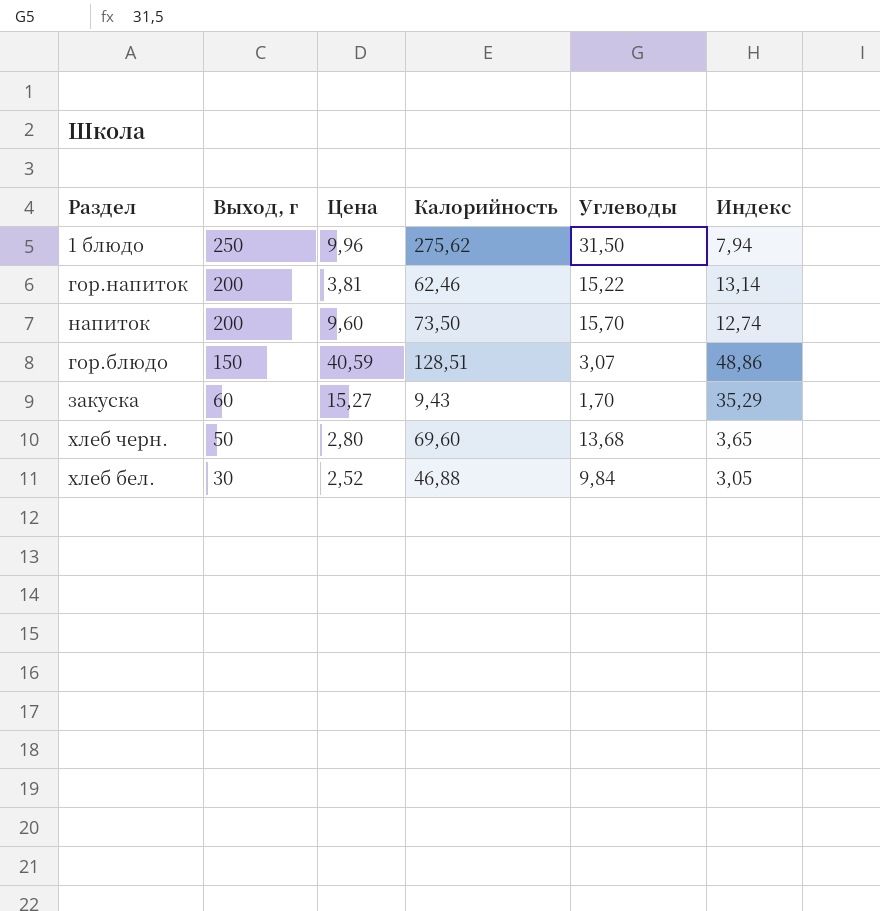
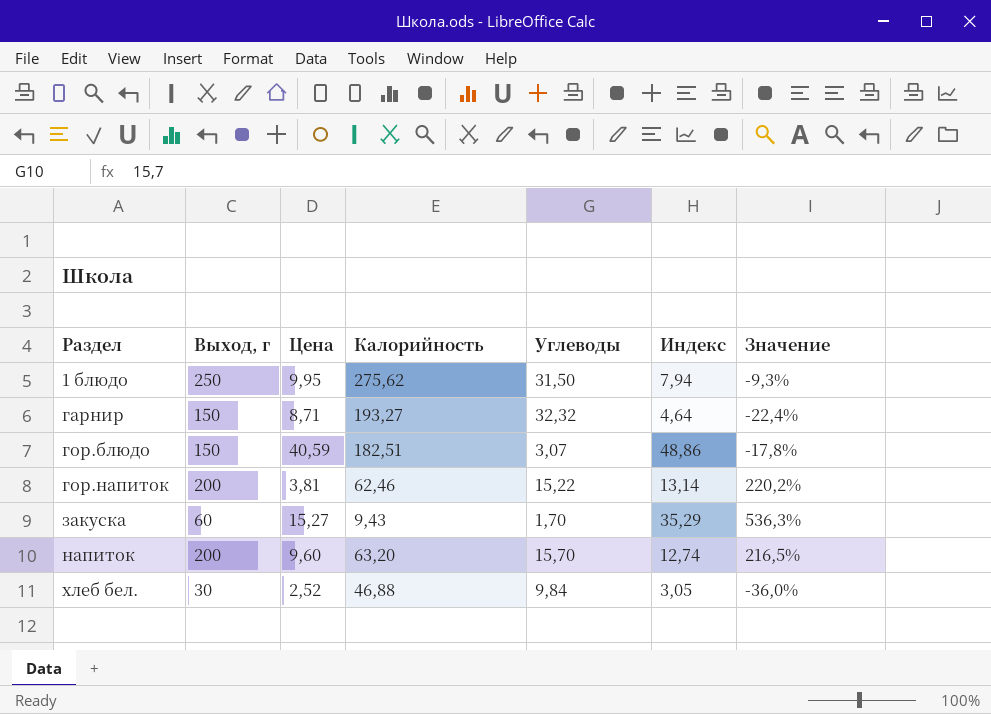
row order: Выход, г descending -> Раздел ascending
column Значение | formula: none -> ([Выход, г] - [Калорийность]) / [Калорийность]
row хлеб черн.: 50 | 2,80 | 69,60 | 13,68 | 3,65 -> none
1 блюдо | Цена: 9,96 -> 9,95
row гарнир: none -> 150 | 8,71 | 193,27 | 32,32 | 4,64 | -22,4%
гор.блюдо | Калорийность: 128,51 -> 182,51
напиток | Калорийность: 73,50 -> 63,20

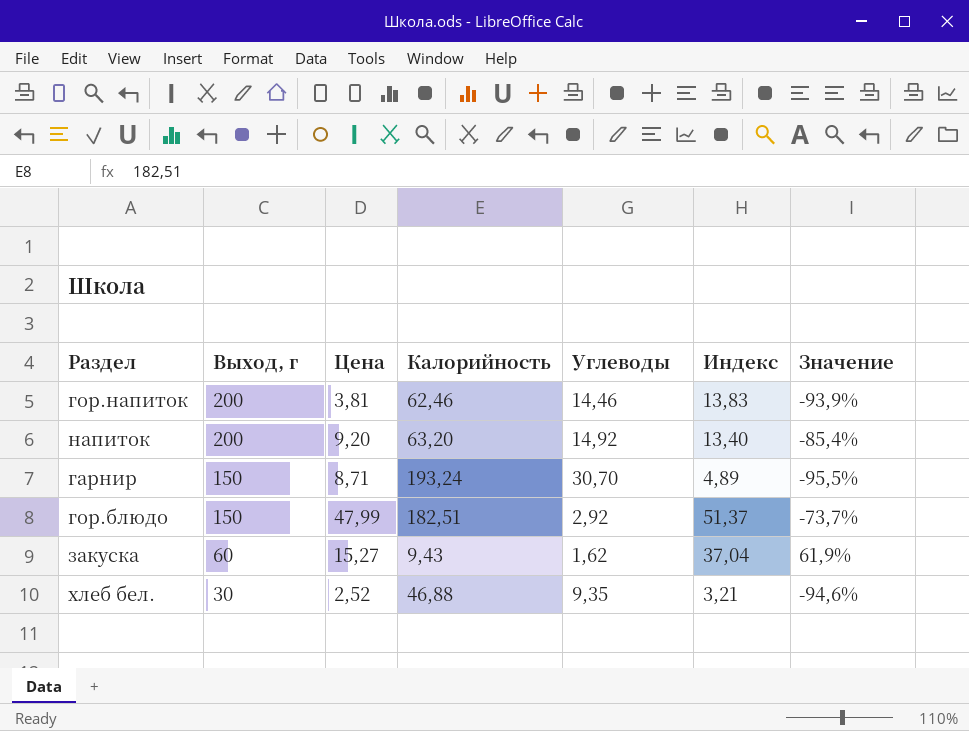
row order: Раздел ascending -> Выход, г descending
column Значение | formula: ([Выход, г] - [Калорийность]) / [Калорийность] -> ([Цена] - [Калорийность]) / [Калорийность]
row 1 блюдо: 250 | 9,95 | 275,62 | 31,50 | 7,94 | -9,3% -> none
гор.напиток | Углеводы: 15,22 -> 14,46
гор.напиток | Индекс: 13,14 -> 13,83
напиток | Цена: 9,60 -> 9,20
напиток | Углеводы: 15,70 -> 14,92
напиток | Индекс: 12,74 -> 13,40
гарнир | Калорийность: 193,27 -> 193,24
гарнир | Углеводы: 32,32 -> 30,70
гарнир | Индекс: 4,64 -> 4,89
гор.блюдо | Цена: 40,59 -> 47,99
гор.блюдо | Углеводы: 3,07 -> 2,92
гор.блюдо | Индекс: 48,86 -> 51,37
закуска | Углеводы: 1,70 -> 1,62
закуска | Индекс: 35,29 -> 37,04
хлеб бел. | Углеводы: 9,84 -> 9,35
хлеб бел. | Индекс: 3,05 -> 3,21

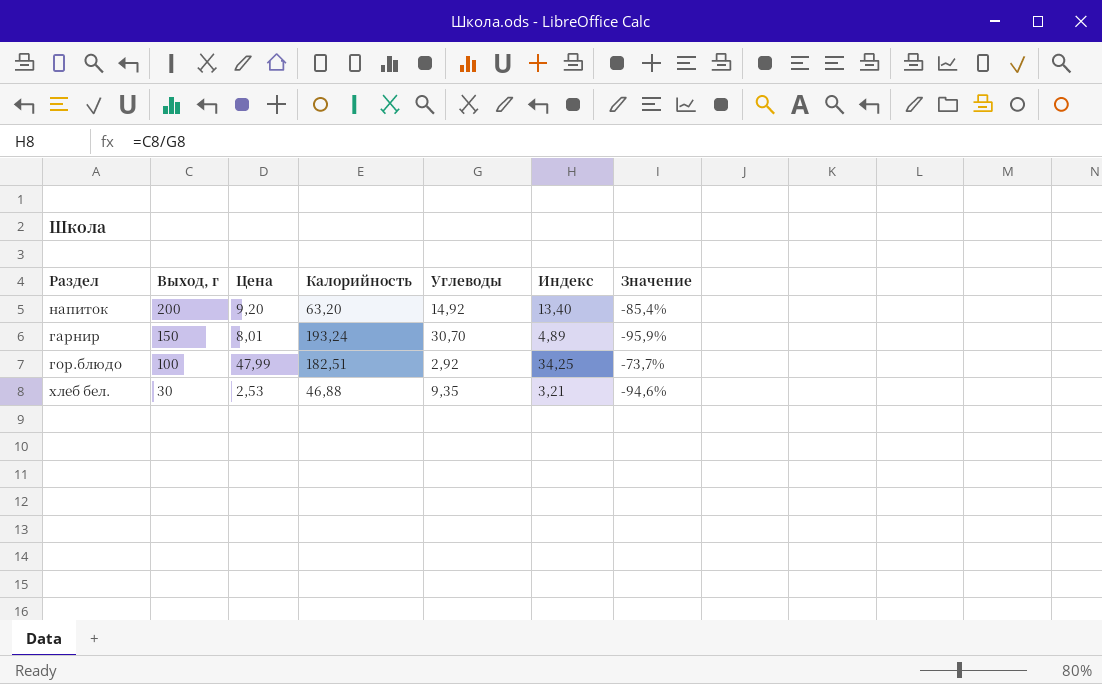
row гор.напиток: 200 | 3,81 | 62,46 | 14,46 | 13,83 | -93,9% -> none
row закуска: 60 | 15,27 | 9,43 | 1,62 | 37,04 | 61,9% -> none
гарнир | Цена: 8,71 -> 8,01
гарнир | Значение: -95,5% -> -95,9%
гор.блюдо | Выход, г: 150 -> 100
гор.блюдо | Индекс: 51,37 -> 34,25
хлеб бел. | Цена: 2,52 -> 2,53

